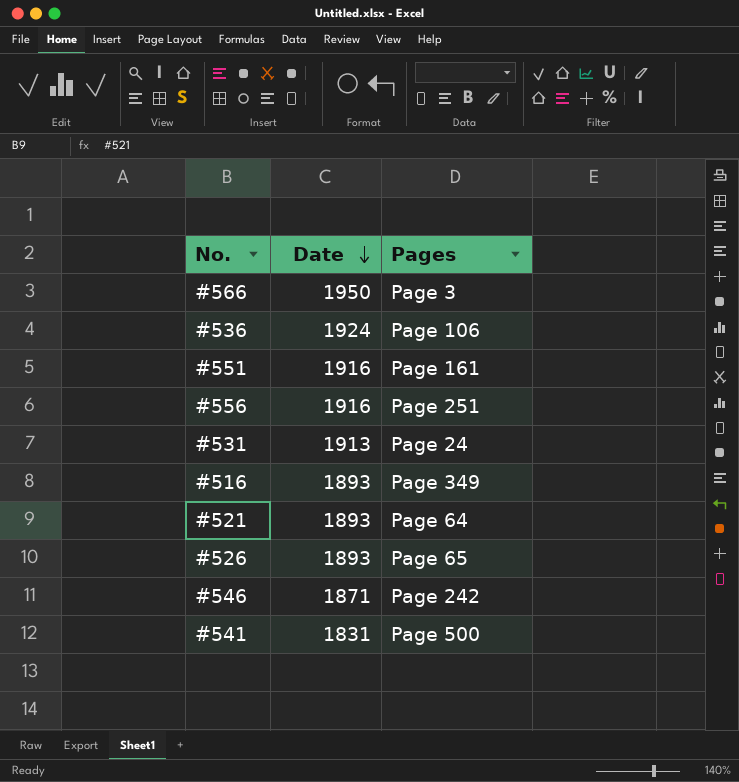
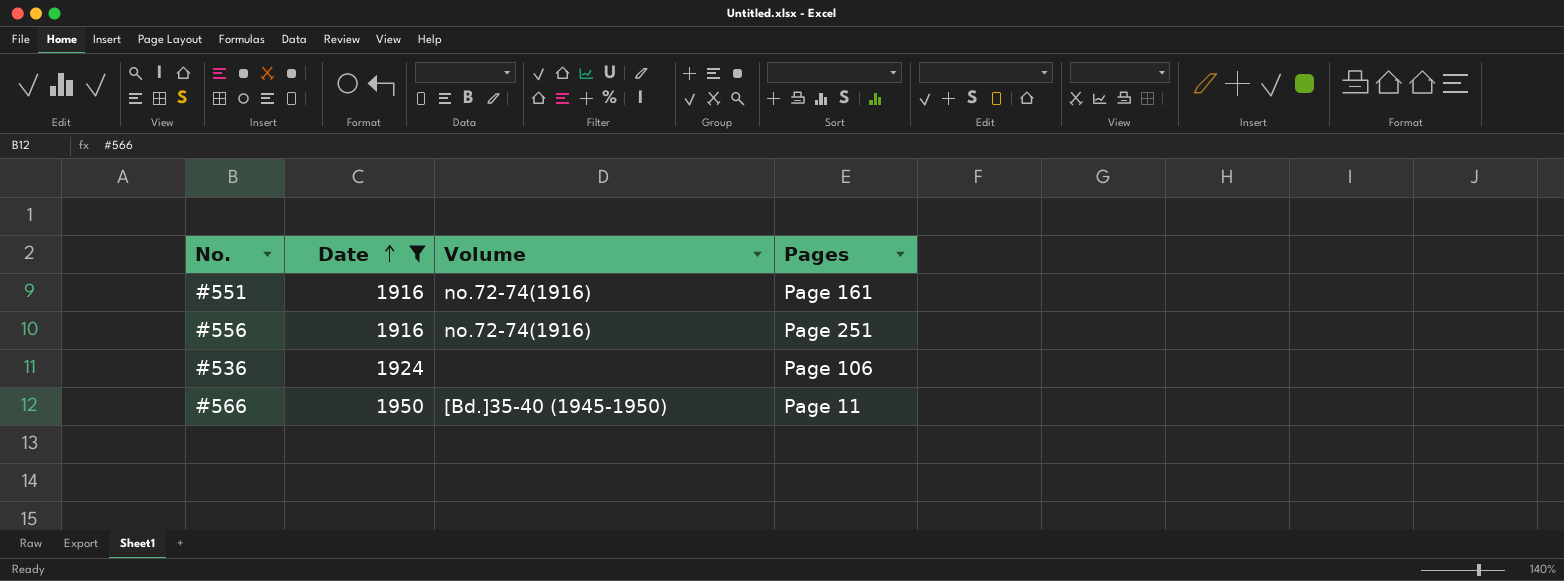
filter: none -> Date >= 1916
row order: Date descending -> Date ascending
column Volume | position: none -> 3
#566 | Pages: Page 3 -> Page 11

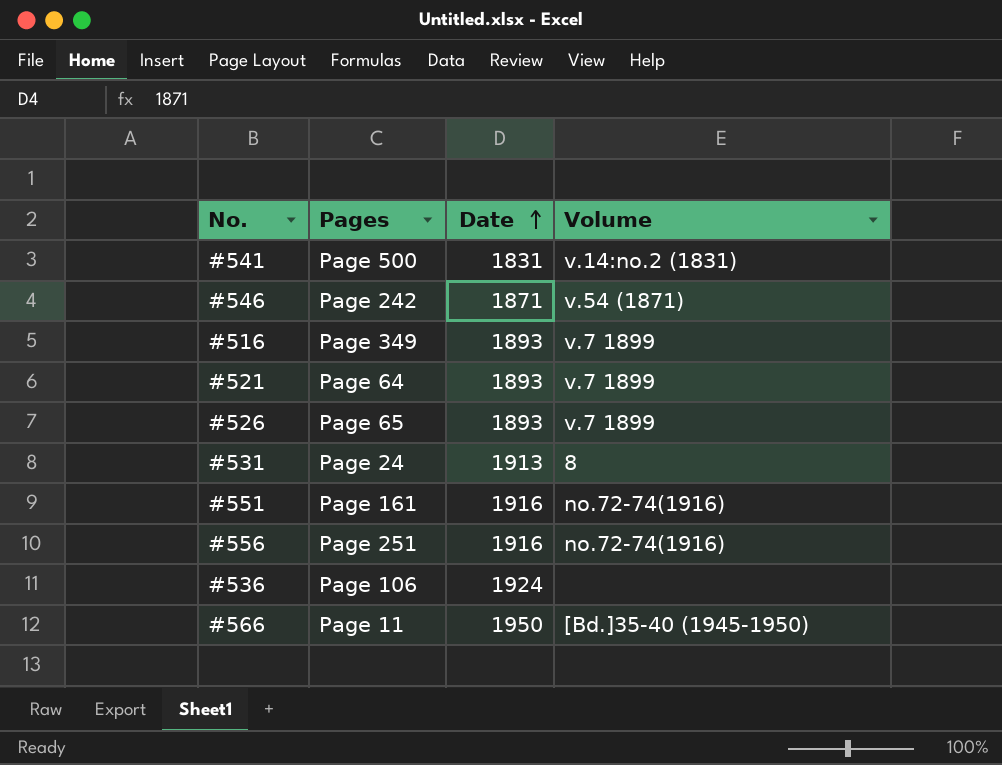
filter: Date >= 1916 -> none
column Pages | position: 4 -> 2

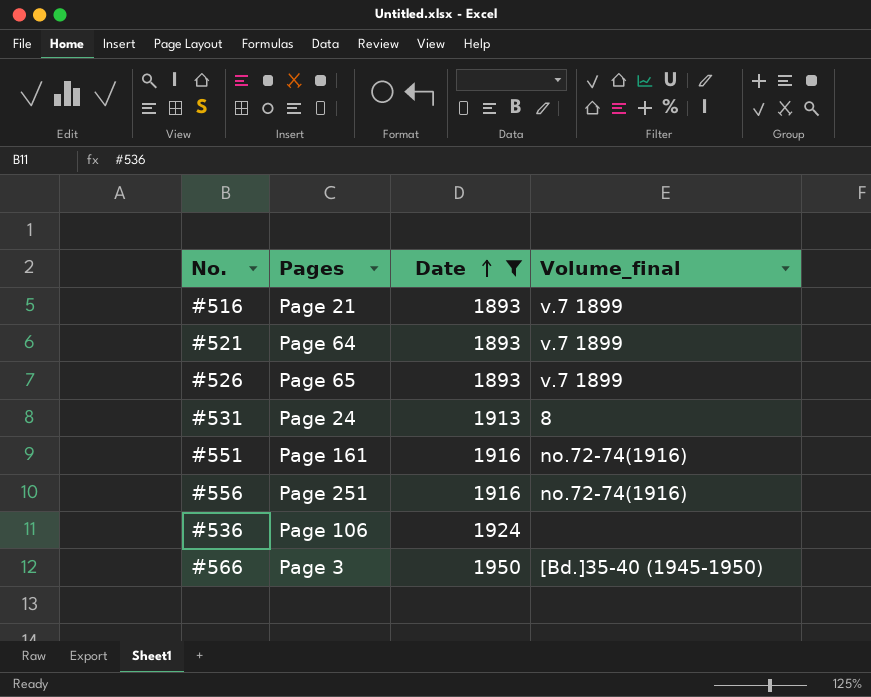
filter: none -> Date >= 1893
column name: Volume -> Volume_final
#516 | Pages: Page 349 -> Page 21
#566 | Pages: Page 11 -> Page 3

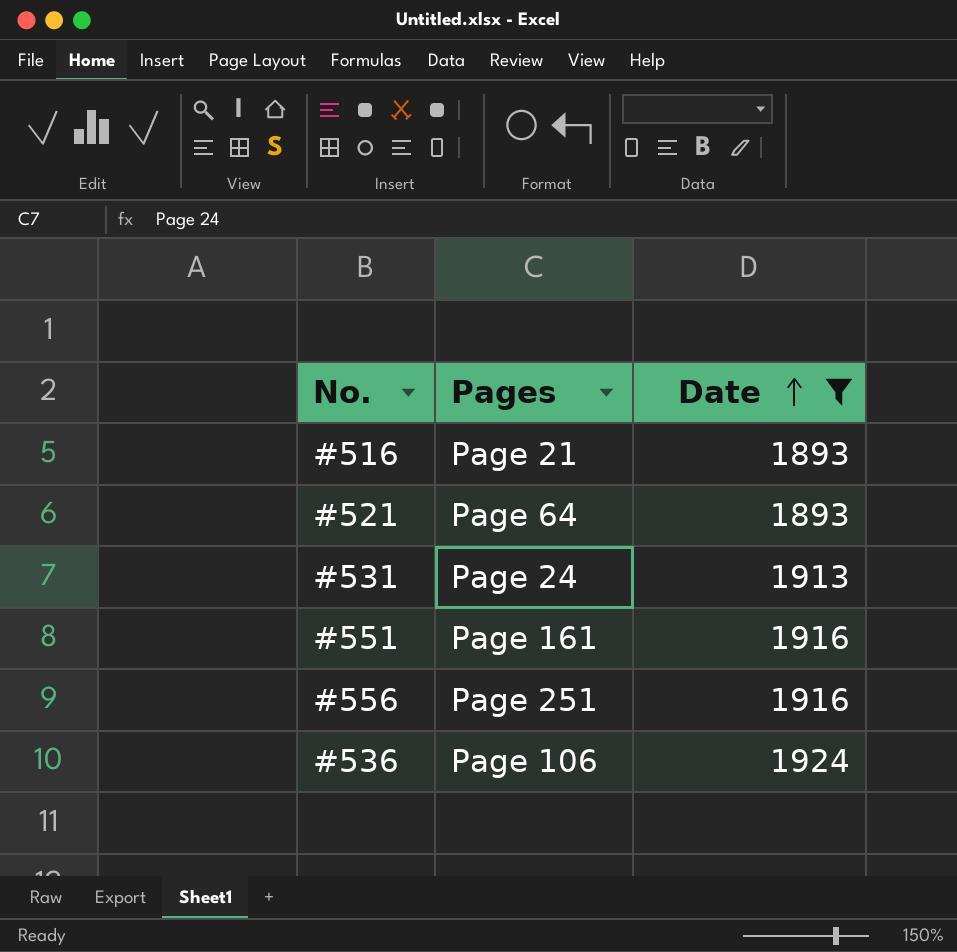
column Volume_final | position: 4 -> none
row #526: Page 65 | 1893 | v.7 1899 -> none
row #566: Page 3 | 1950 | [Bd.]35-40 (1945-1950) -> none

